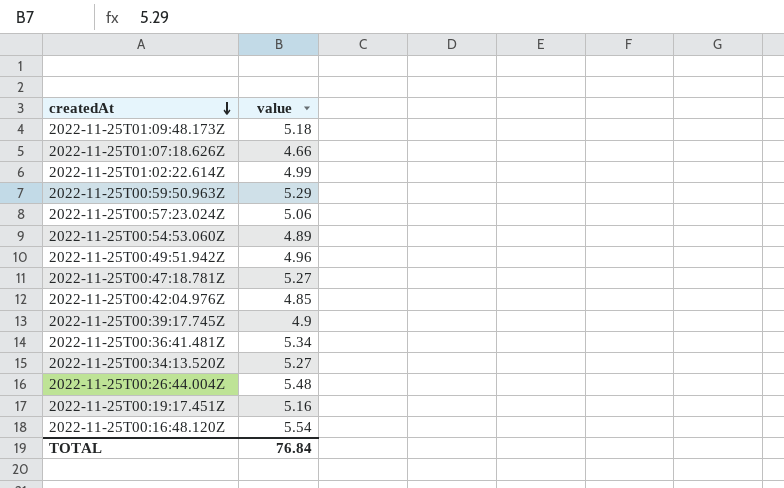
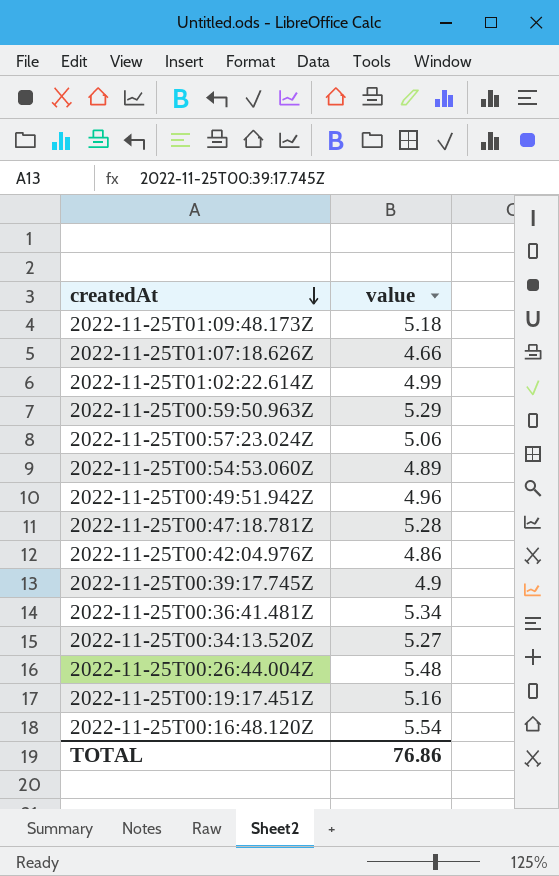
2022-11-25T00:47:18.781Z | value: 5.27 -> 5.28
2022-11-25T00:42:04.976Z | value: 4.85 -> 4.86
TOTAL | value: 76.84 -> 76.86

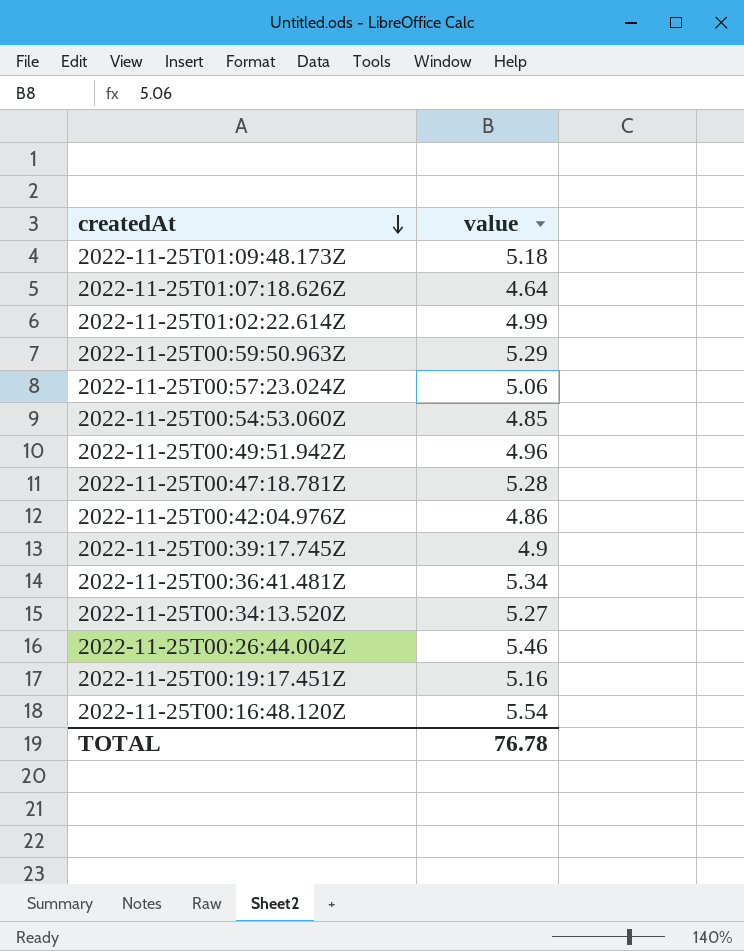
2022-11-25T01:07:18.626Z | value: 4.66 -> 4.64
2022-11-25T00:54:53.060Z | value: 4.89 -> 4.85
2022-11-25T00:26:44.004Z | value: 5.48 -> 5.46
TOTAL | value: 76.86 -> 76.78

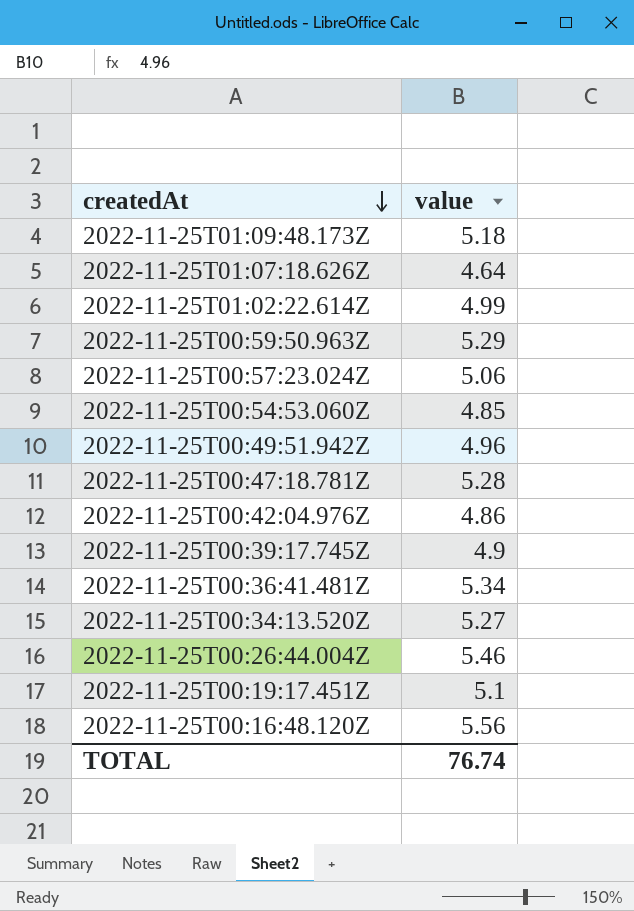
2022-11-25T00:19:17.451Z | value: 5.16 -> 5.1
2022-11-25T00:16:48.120Z | value: 5.54 -> 5.56
TOTAL | value: 76.78 -> 76.74

